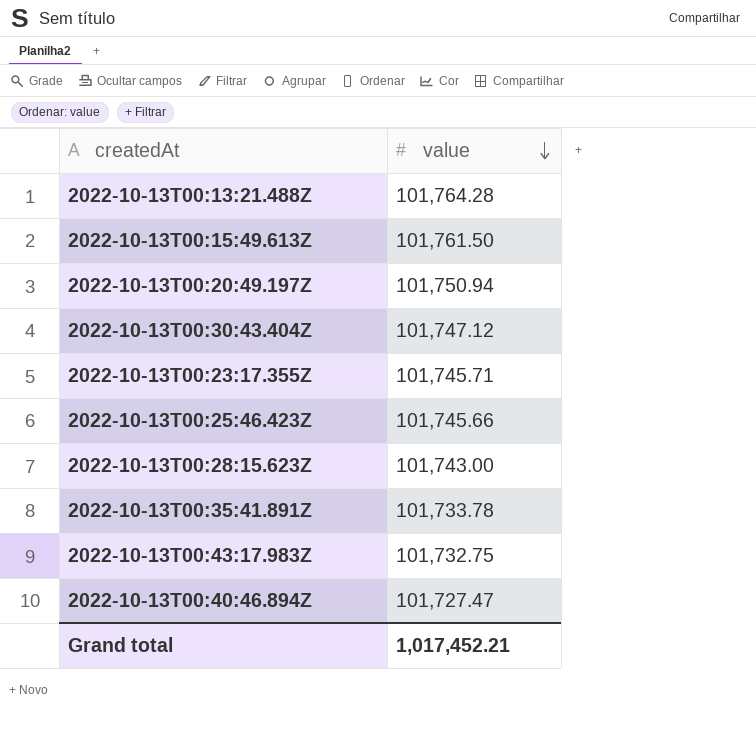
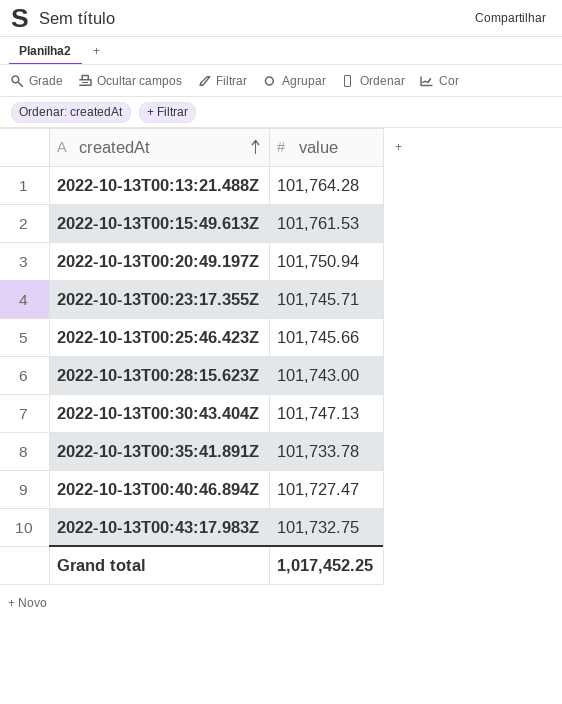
row order: value descending -> createdAt ascending
2022-10-13T00:15:49.613Z | value: 101,761.50 -> 101,761.53
2022-10-13T00:30:43.404Z | value: 101,747.12 -> 101,747.13
Grand total | value: 1,017,452.21 -> 1,017,452.25

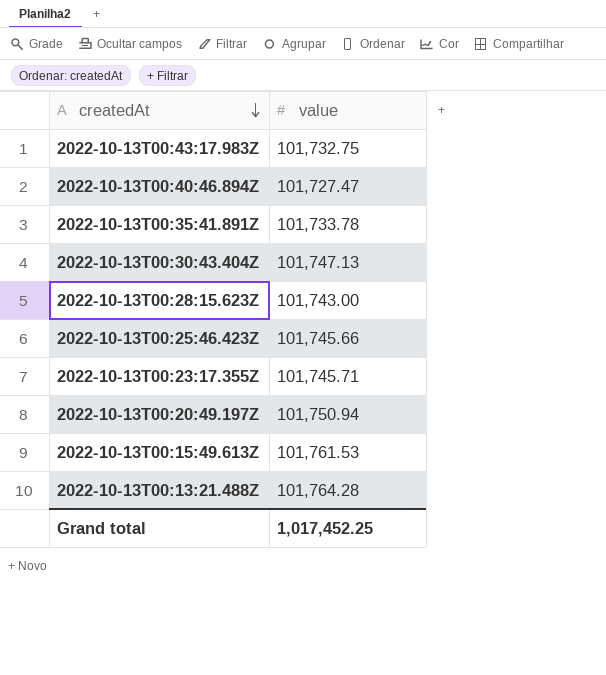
row order: createdAt ascending -> createdAt descending

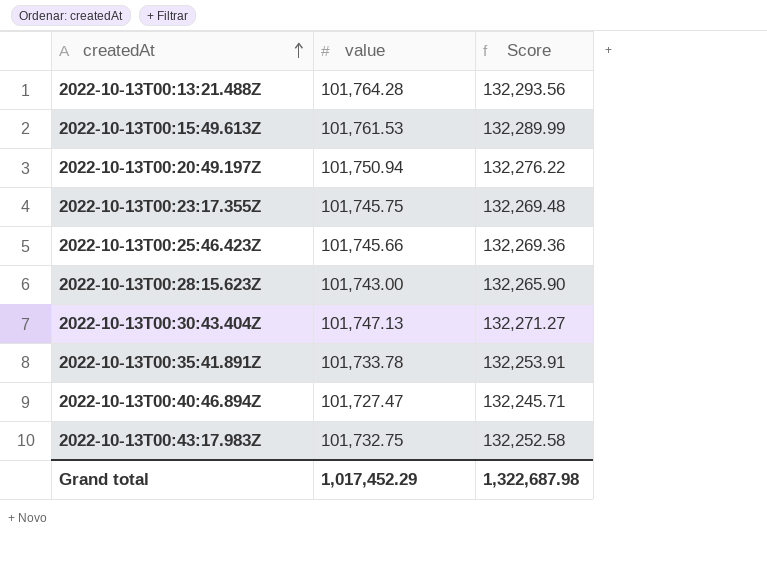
row order: createdAt descending -> createdAt ascending
column Score | formula: none -> [value] * 1.3
2022-10-13T00:23:17.355Z | value: 101,745.71 -> 101,745.75
Grand total | value: 1,017,452.25 -> 1,017,452.29

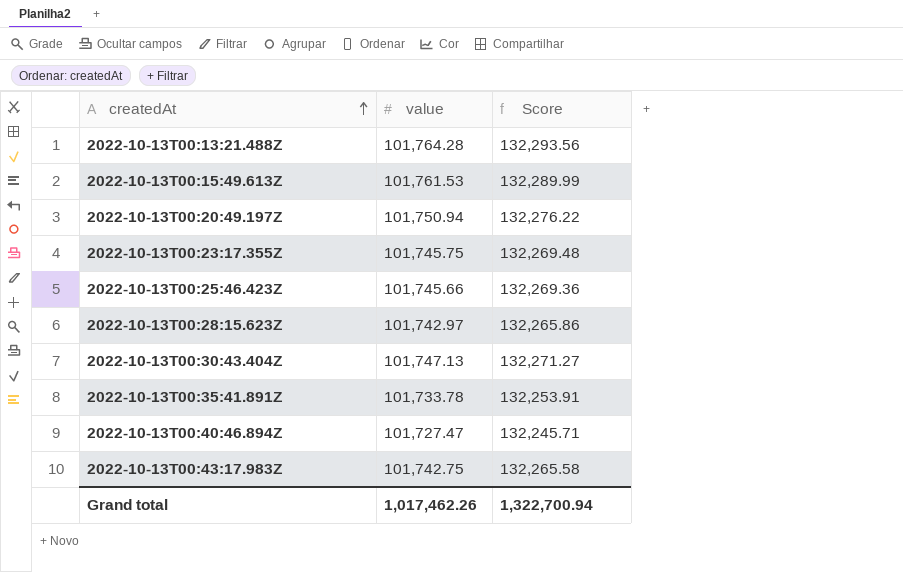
2022-10-13T00:28:15.623Z | value: 101,743.00 -> 101,742.97
2022-10-13T00:28:15.623Z | Score: 132,265.90 -> 132,265.86
2022-10-13T00:43:17.983Z | value: 101,732.75 -> 101,742.75
2022-10-13T00:43:17.983Z | Score: 132,252.58 -> 132,265.58
Grand total | value: 1,017,452.29 -> 1,017,462.26
Grand total | Score: 1,322,687.98 -> 1,322,700.94

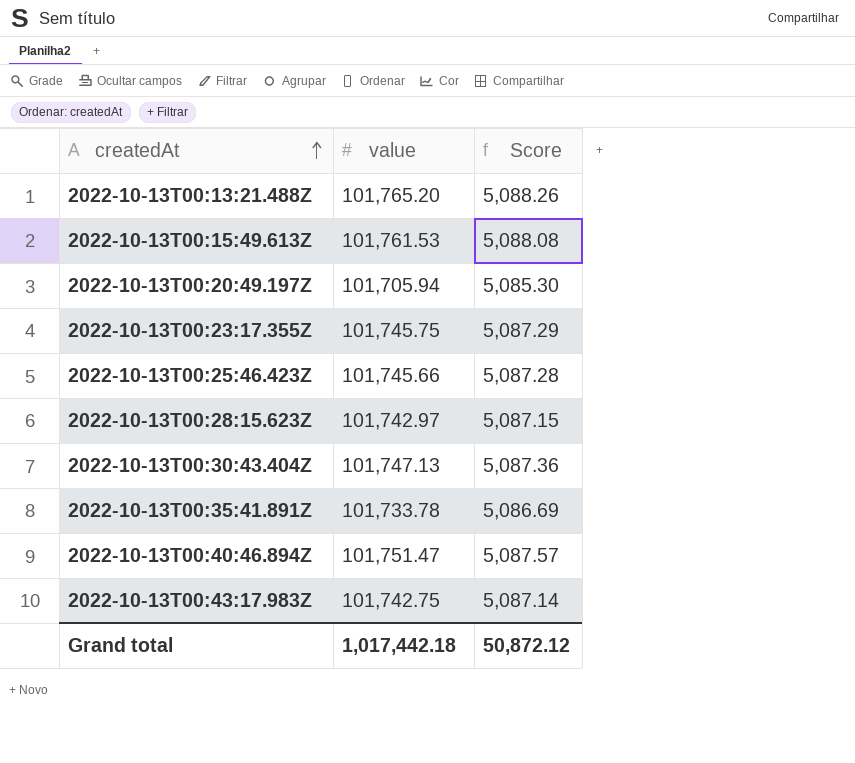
column Score | formula: [value] * 1.3 -> [value] * 0.05
2022-10-13T00:13:21.488Z | value: 101,764.28 -> 101,765.20
2022-10-13T00:20:49.197Z | value: 101,750.94 -> 101,705.94
2022-10-13T00:40:46.894Z | value: 101,727.47 -> 101,751.47
Grand total | value: 1,017,462.26 -> 1,017,442.18
Grand total | Score: 1,322,700.94 -> 50,872.12

